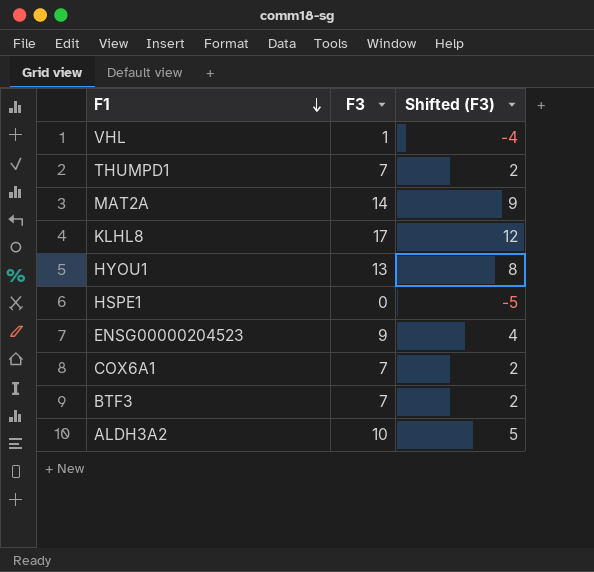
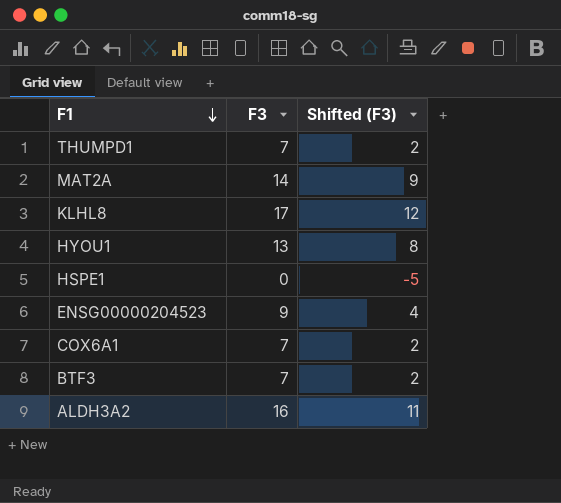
row VHL: 1 | -4 -> none
ALDH3A2 | F3: 10 -> 16
ALDH3A2 | Shifted (F3): 5 -> 11

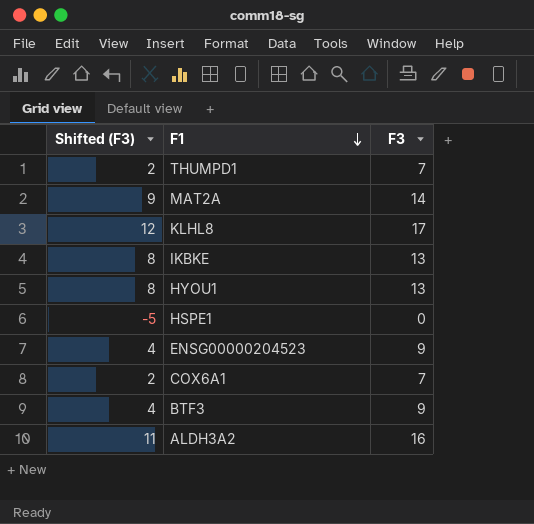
column Shifted (F3) | position: 3 -> 1
row IKBKE: none -> 8 | 13
BTF3 | Shifted (F3): 2 -> 4
BTF3 | F3: 7 -> 9

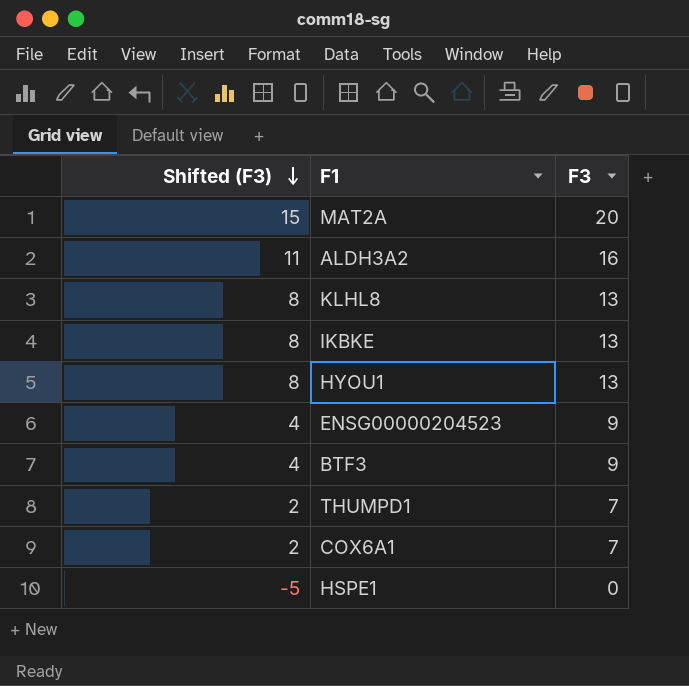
row order: F1 descending -> Shifted (F3) descending
MAT2A | Shifted (F3): 9 -> 15
MAT2A | F3: 14 -> 20
KLHL8 | Shifted (F3): 12 -> 8
KLHL8 | F3: 17 -> 13

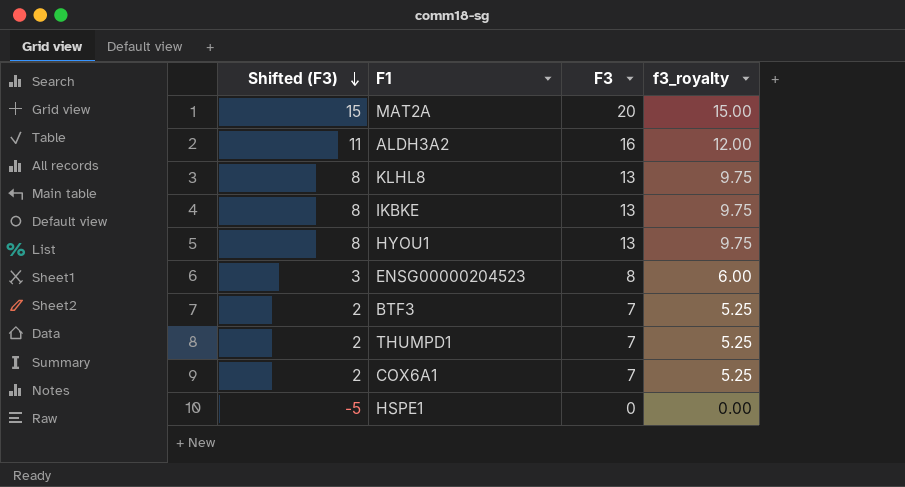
column f3_royalty | formula: none -> [F3] * 0.75
ENSG00000204523 | Shifted (F3): 4 -> 3
ENSG00000204523 | F3: 9 -> 8
BTF3 | Shifted (F3): 4 -> 2
BTF3 | F3: 9 -> 7

